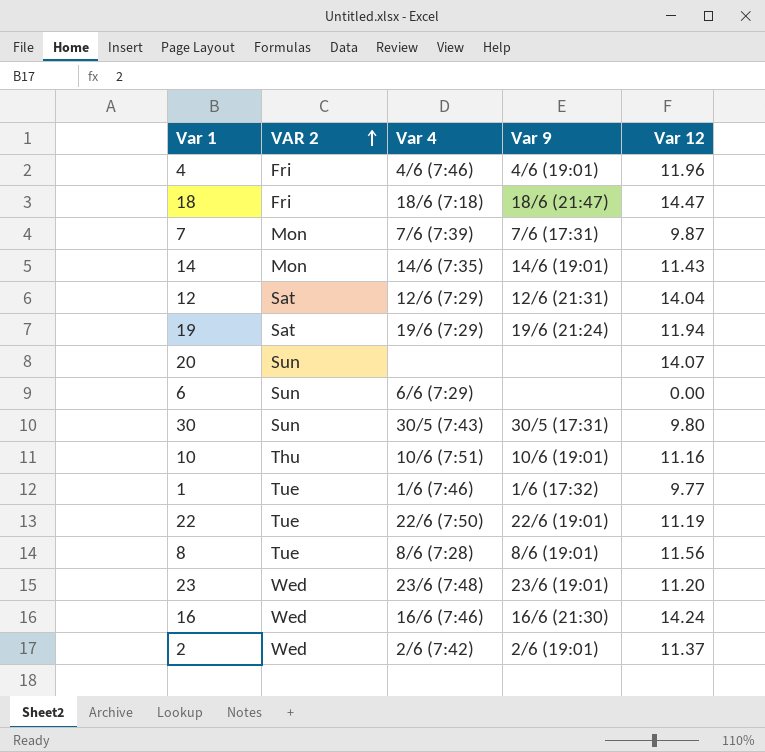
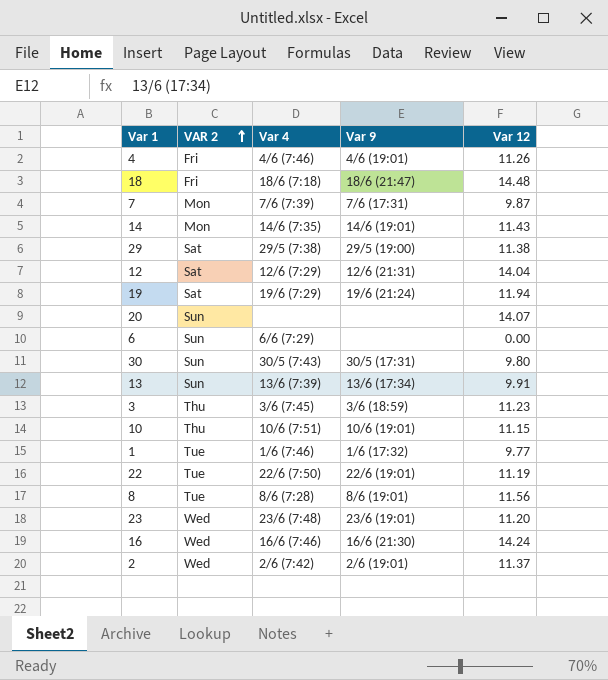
4 | Var 12: 11.96 -> 11.26
18 | Var 12: 14.47 -> 14.48
row 29: none -> Sat | 29/5 (7:38) | 29/5 (19:00) | 11.38
row 13: none -> Sun | 13/6 (7:39) | 13/6 (17:34) | 9.91
row 3: none -> Thu | 3/6 (7:45) | 3/6 (18:59) | 11.23
10 | Var 12: 11.16 -> 11.15

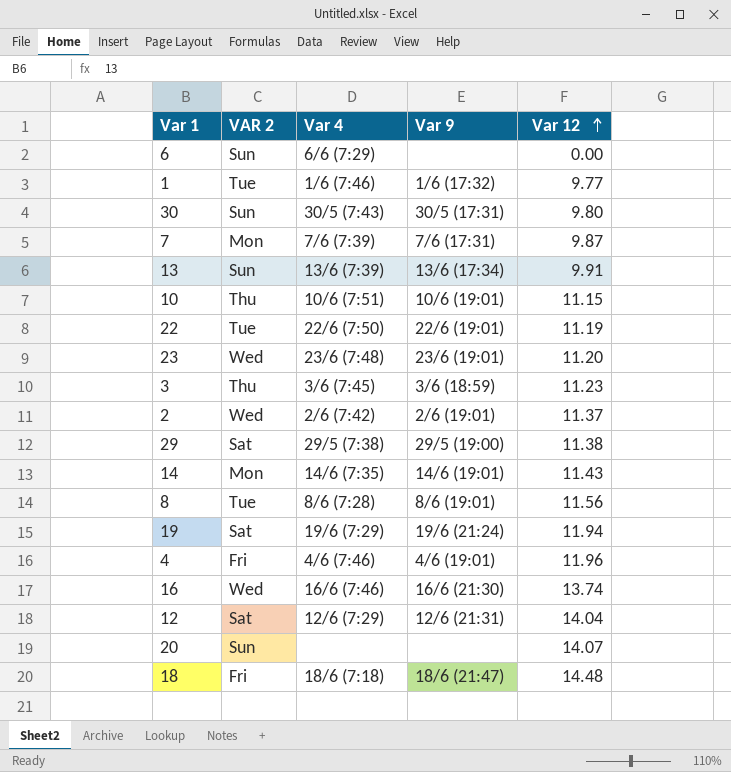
row order: VAR 2 ascending -> Var 12 ascending
4 | Var 12: 11.26 -> 11.96
16 | Var 12: 14.24 -> 13.74

